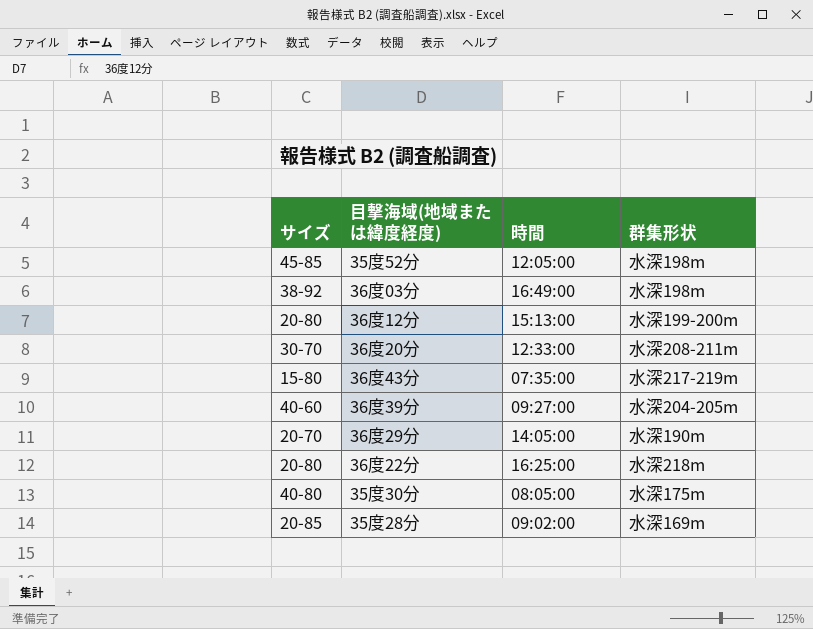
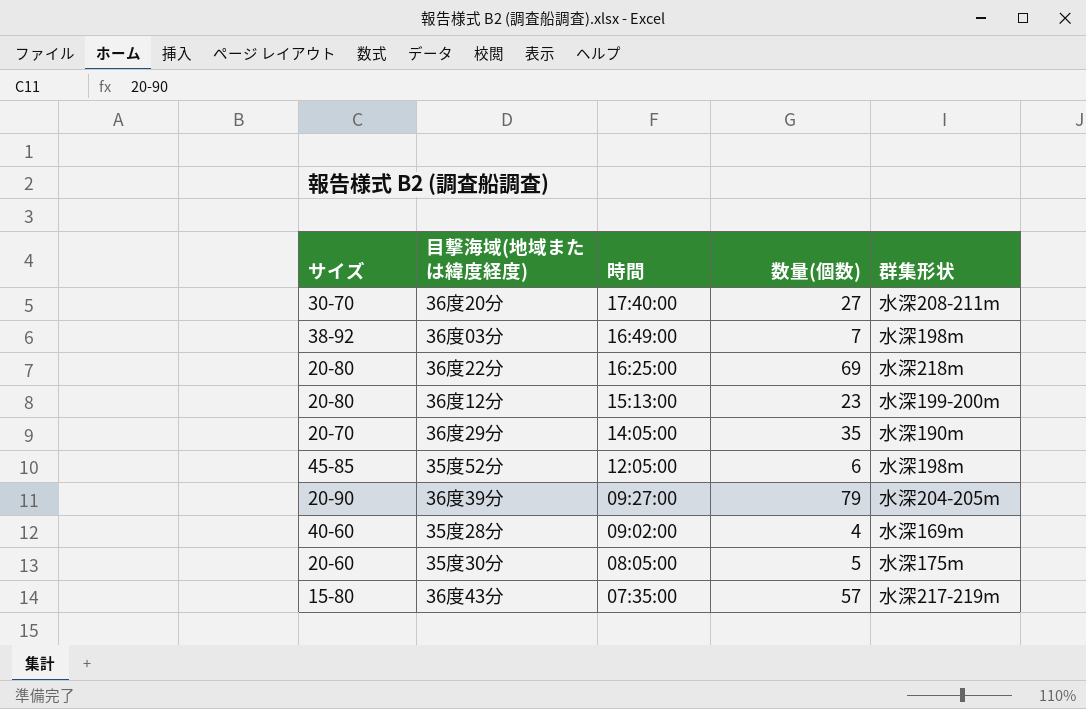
row order: none -> 時間 descending
column 数量(個数) | position: none -> 4
36度20分 | 時間: 12:33:00 -> 17:40:00
36度39分 | サイズ: 40-60 -> 20-90
35度28分 | サイズ: 20-85 -> 40-60
35度30分 | サイズ: 40-80 -> 20-60

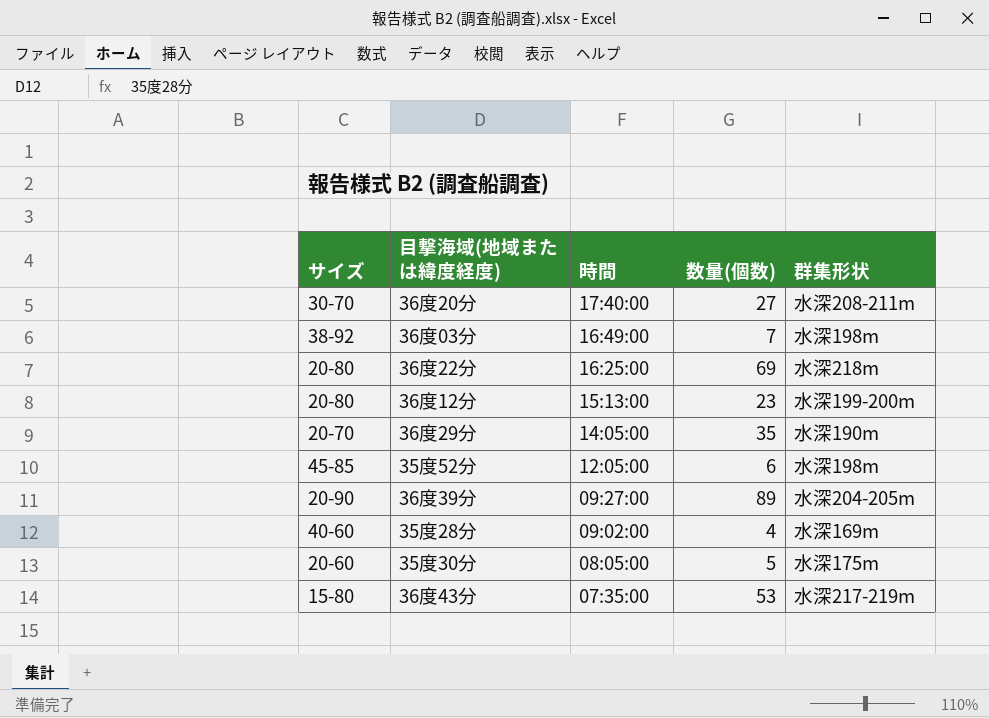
36度39分 | 数量(個数): 79 -> 89
36度43分 | 数量(個数): 57 -> 53

